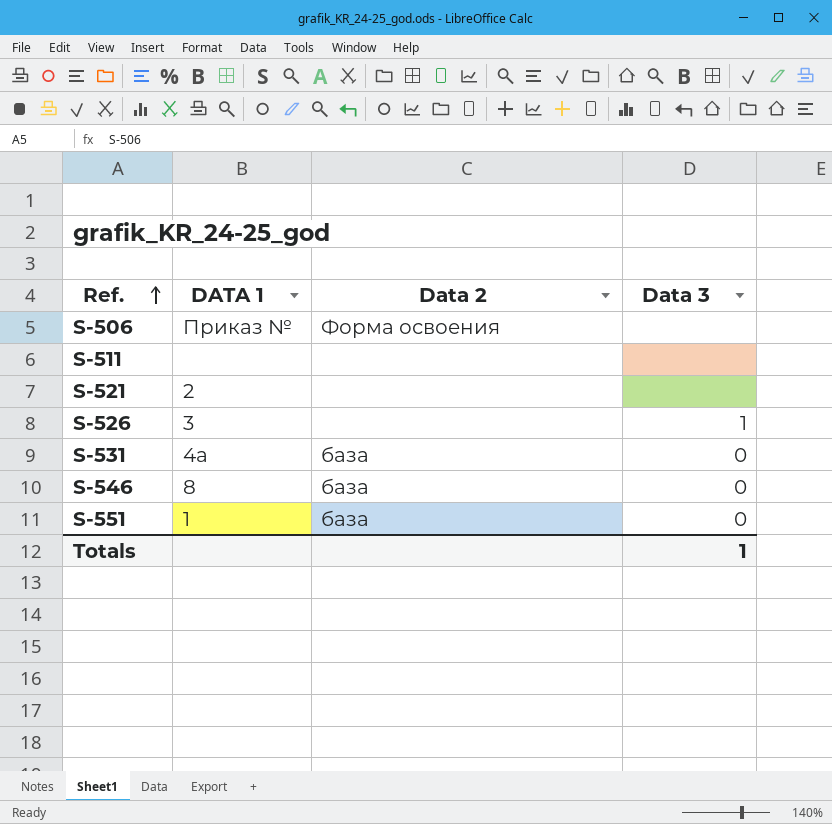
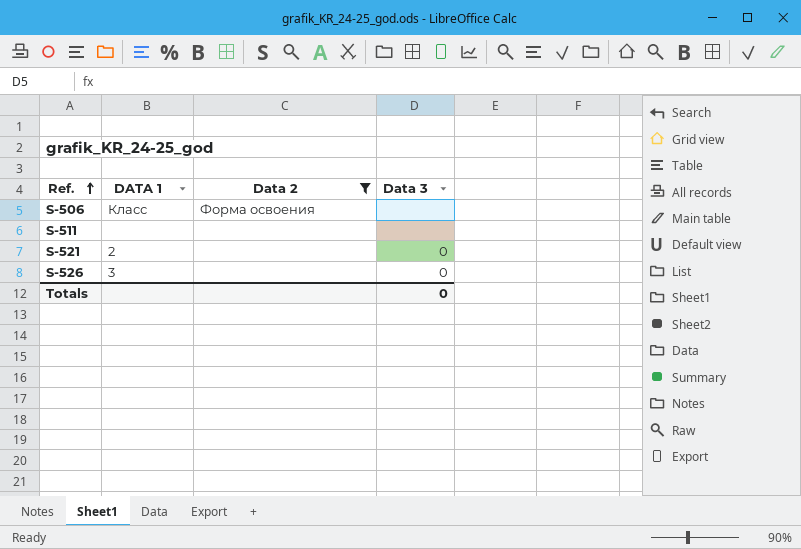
filter: none -> Data 2 != база
S-506 | DATA 1: Приказ № -> Класс
S-521 | Data 3: none -> 0
S-526 | Data 3: 1 -> 0
Totals | Data 3: 1 -> 0

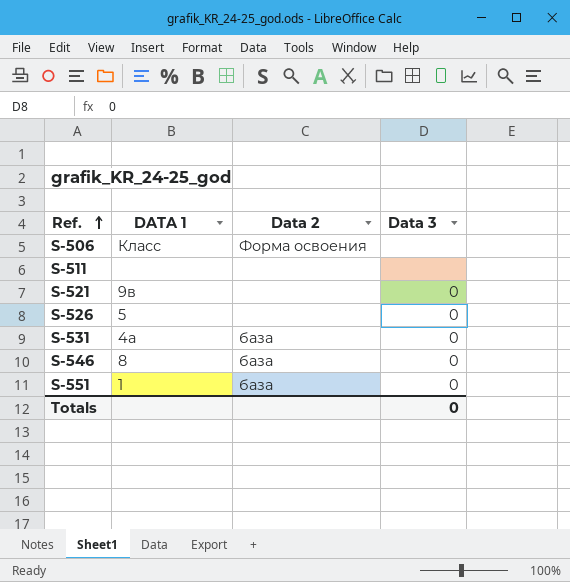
filter: Data 2 != база -> none
S-521 | DATA 1: 2 -> 9в
S-526 | DATA 1: 3 -> 5

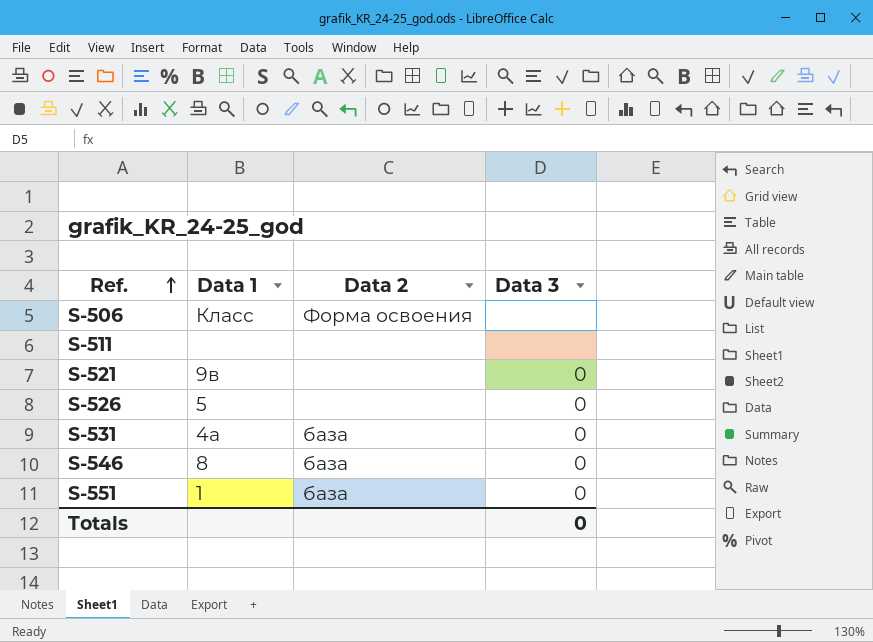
column name: DATA 1 -> Data 1

